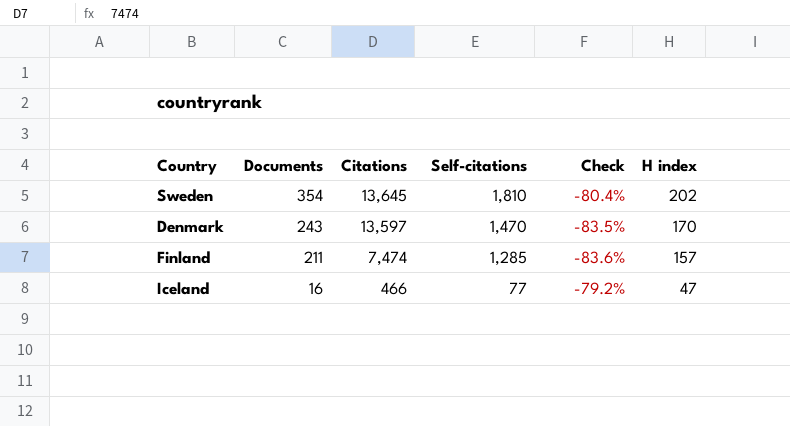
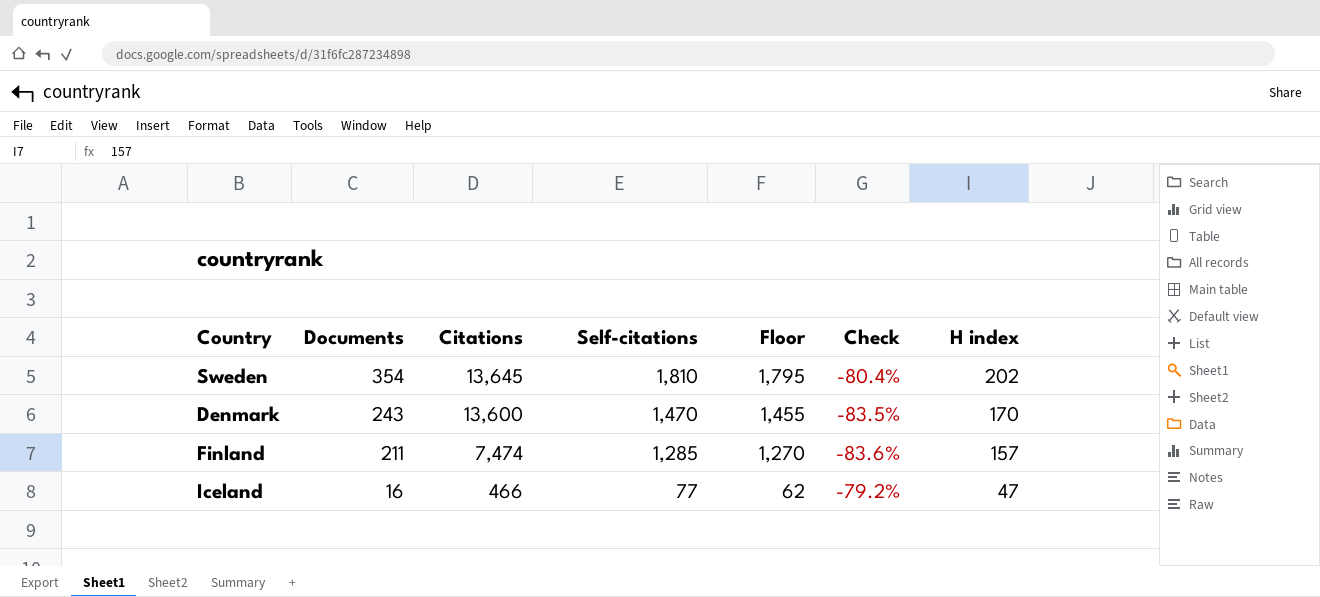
column Floor | formula: none -> [Self-citations] - 15
Denmark | Citations: 13,597 -> 13,600

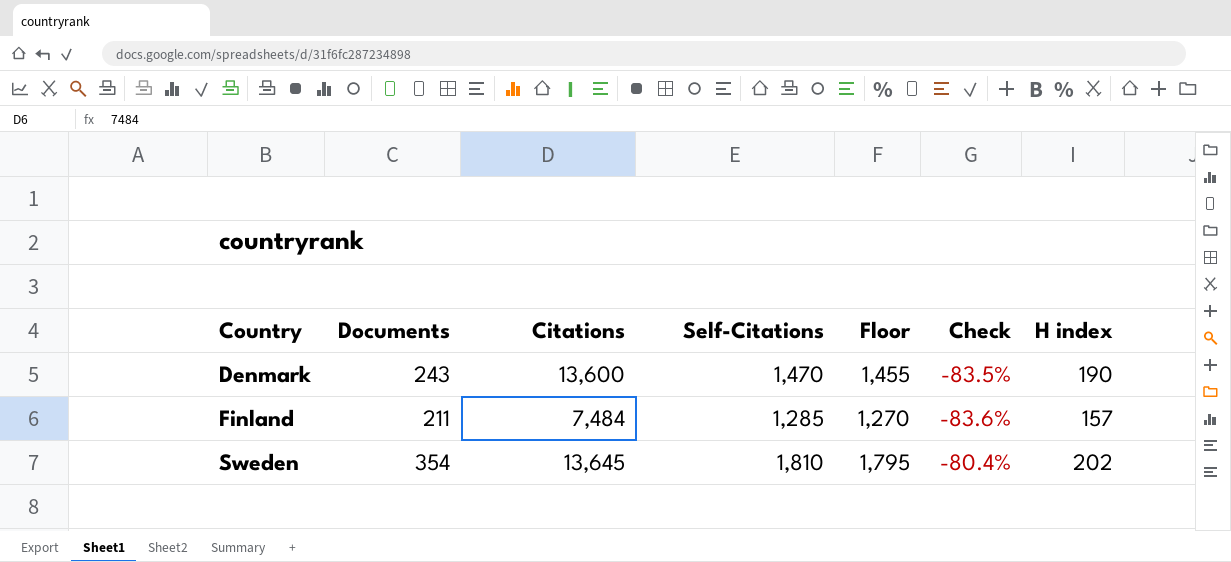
row order: Documents descending -> Country ascending
column name: Self-citations -> Self-Citations
row Iceland: 16 | 466 | 77 | 62 | -79.2% | 47 -> none
Denmark | H index: 170 -> 190
Finland | Citations: 7,474 -> 7,484

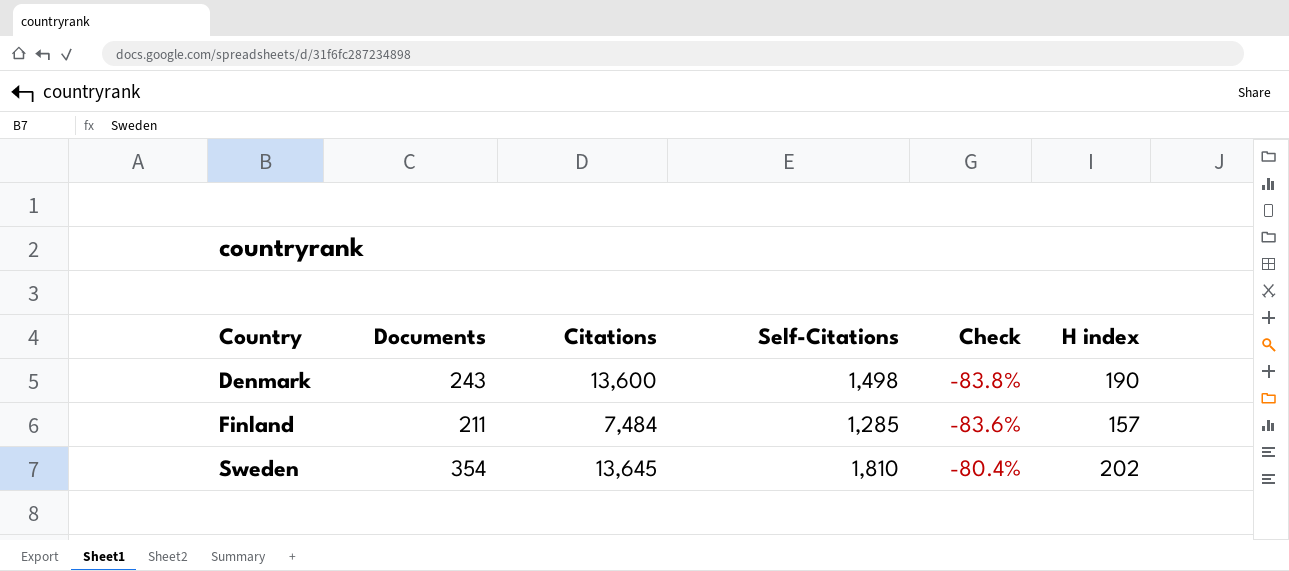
column Floor | formula: [Self-Citations] - 15 -> none
Denmark | Self-Citations: 1,470 -> 1,498
Denmark | Check: -83.5% -> -83.8%

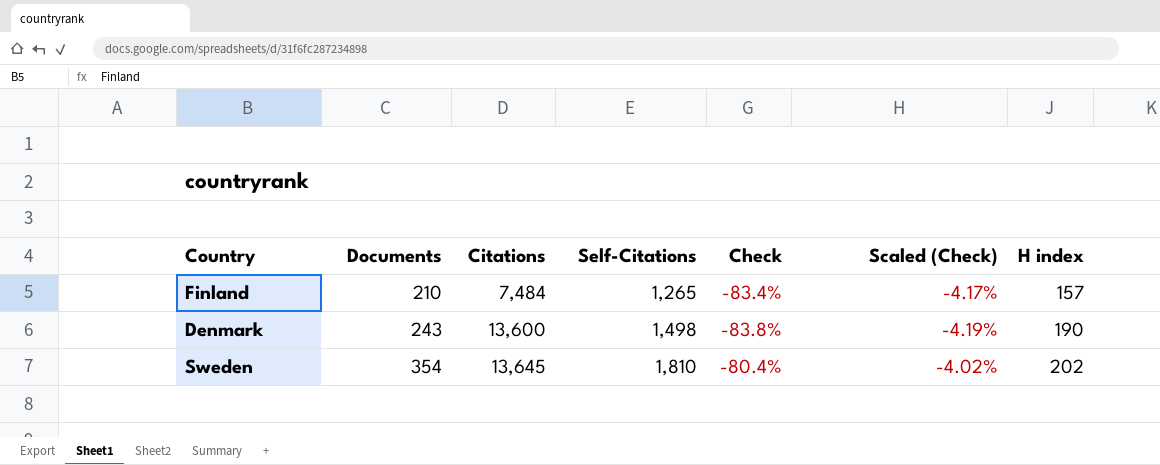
row order: Country ascending -> Documents ascending
column Scaled (Check) | formula: none -> [Check] * 0.05
Finland | Documents: 211 -> 210
Finland | Self-Citations: 1,285 -> 1,265
Finland | Check: -83.6% -> -83.4%

